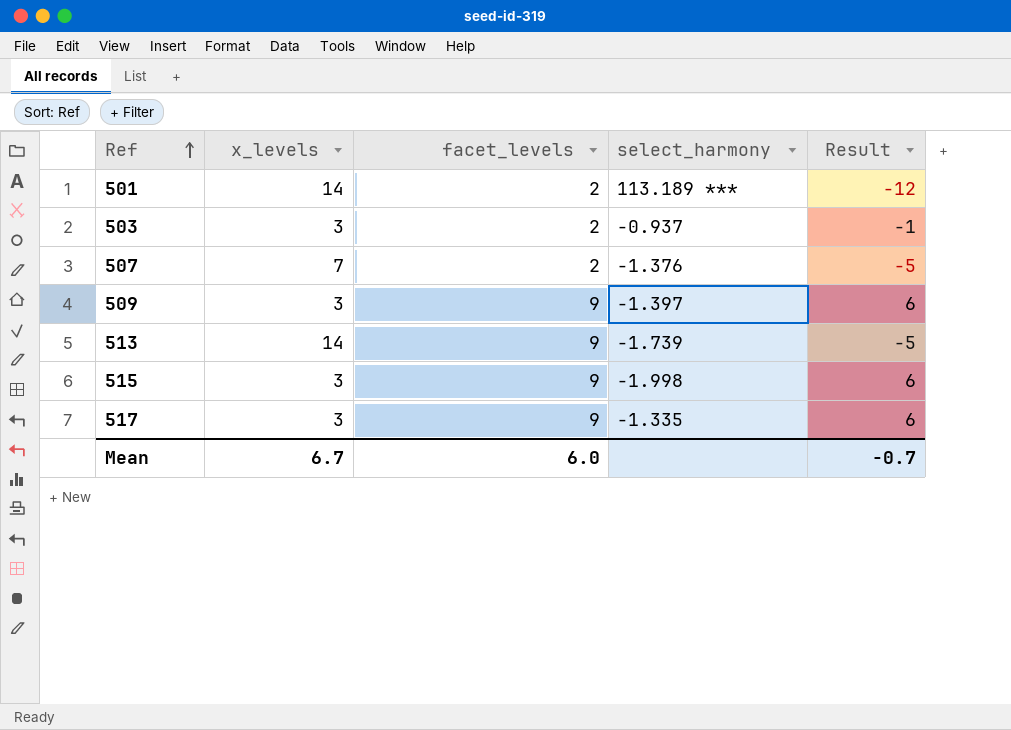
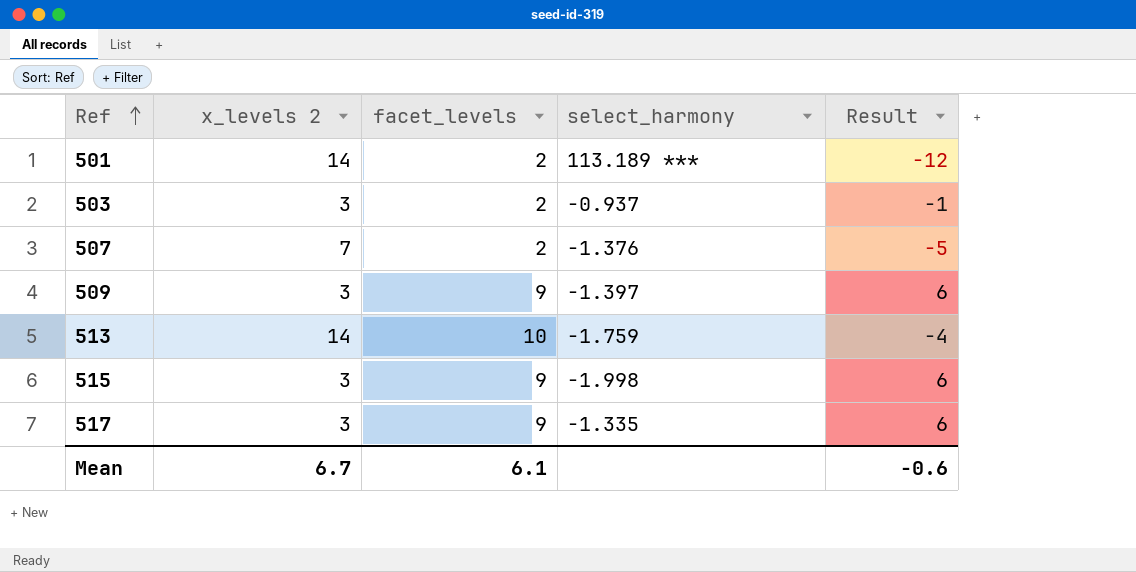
column name: x_levels -> x_levels 2
513 | facet_levels: 9 -> 10
513 | select_harmony: -1.739 -> -1.759
513 | Result: -5 -> -4
Mean | facet_levels: 6.0 -> 6.1
Mean | Result: -0.7 -> -0.6

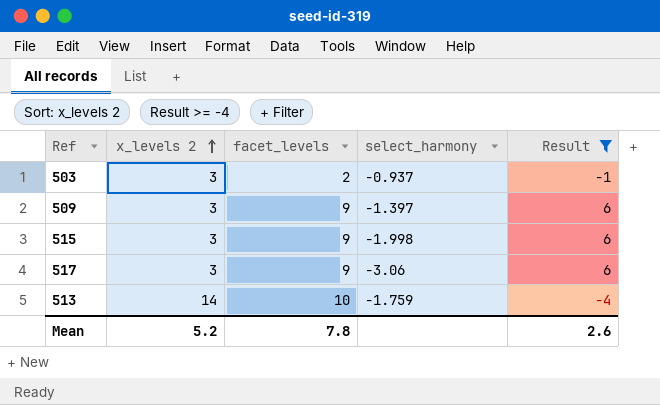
filter: none -> Result >= -4
row order: Ref ascending -> x_levels 2 ascending
517 | select_harmony: -1.335 -> -3.06
Mean | x_levels 2: 6.7 -> 5.2
Mean | facet_levels: 6.1 -> 7.8
Mean | Result: -0.6 -> 2.6

